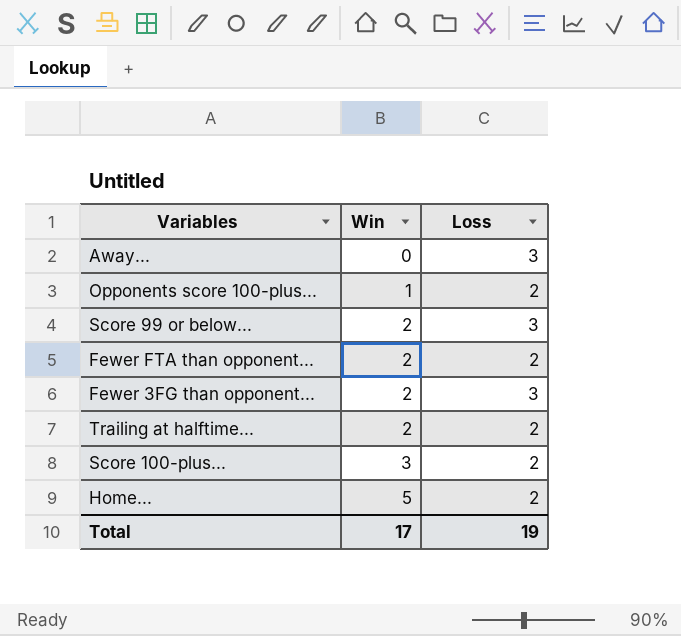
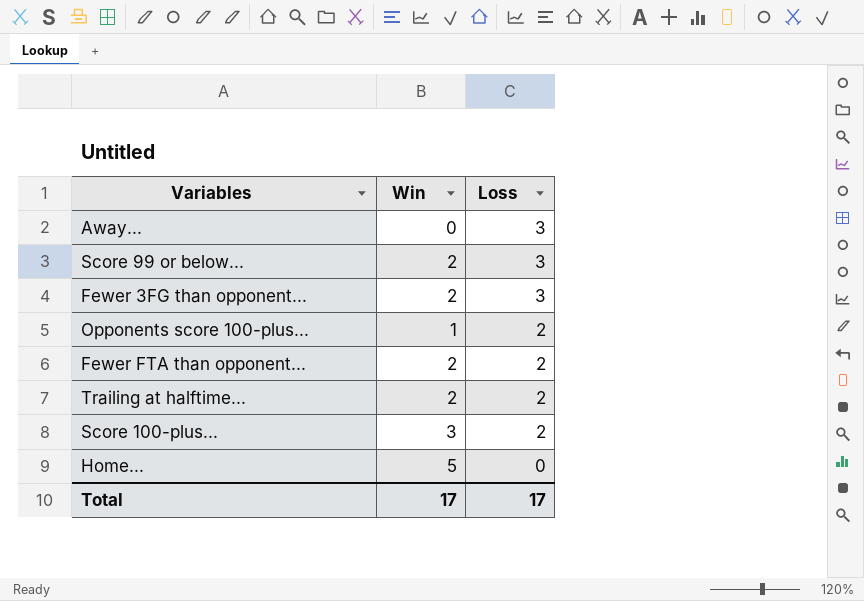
row order: Win ascending -> Loss descending
Home... | Loss: 2 -> 0
Total | Loss: 19 -> 17

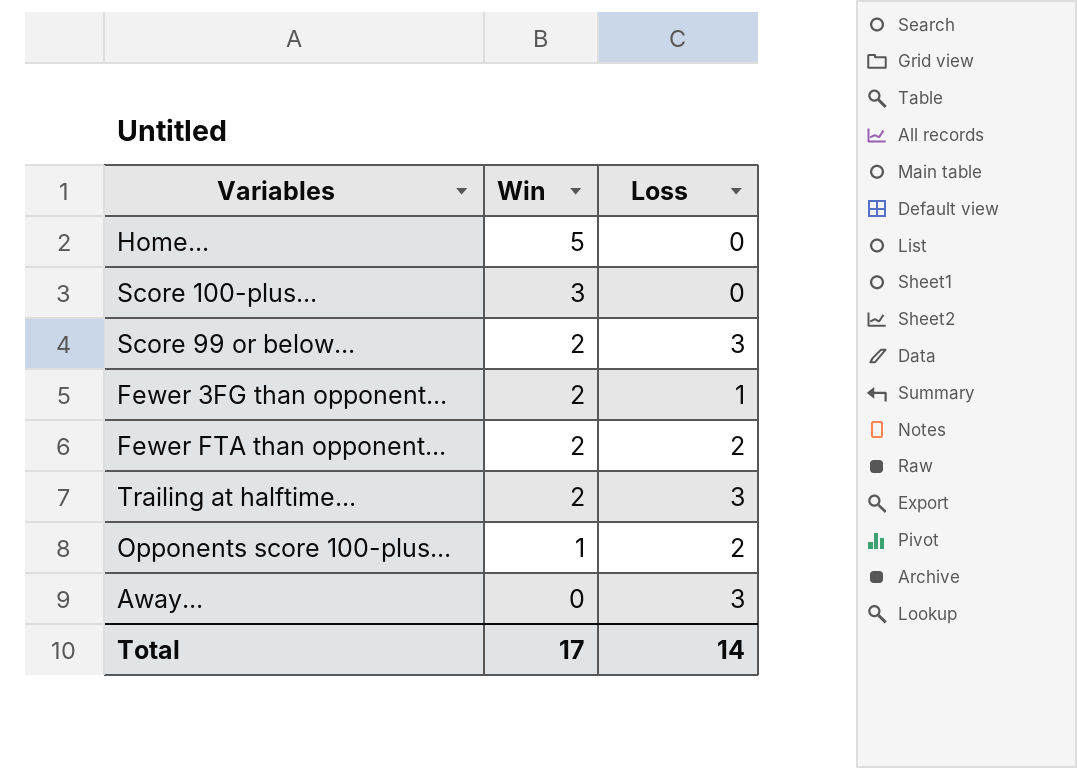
row order: Loss descending -> Win descending
Score 100-plus... | Loss: 2 -> 0
Fewer 3FG than opponent... | Loss: 3 -> 1
Trailing at halftime... | Loss: 2 -> 3
Total | Loss: 17 -> 14

